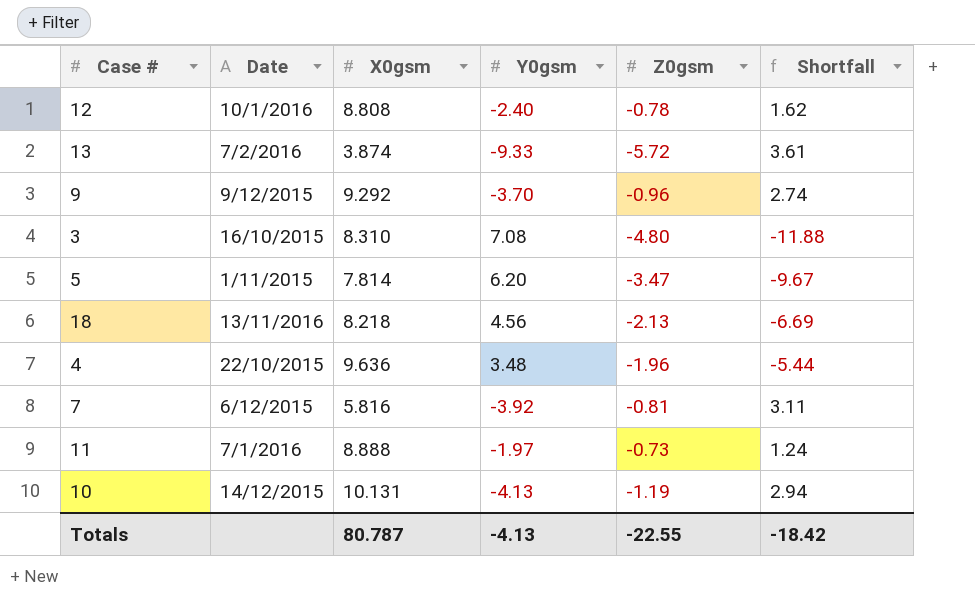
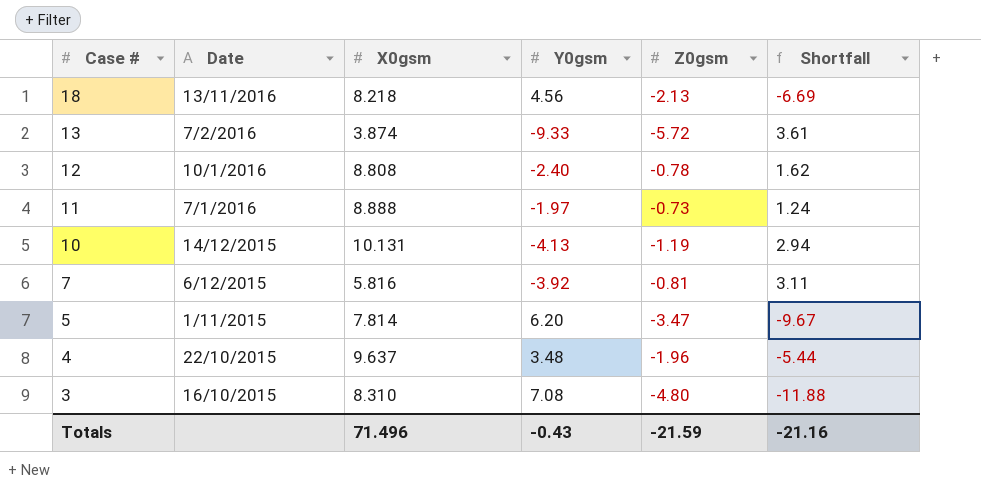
row order: none -> Case # descending
row 9: 9/12/2015 | 9.292 | -3.70 | -0.96 | 2.74 -> none
4 | X0gsm: 9.636 -> 9.637
Totals | X0gsm: 80.787 -> 71.496
Totals | Y0gsm: -4.13 -> -0.43
Totals | Z0gsm: -22.55 -> -21.59
Totals | Shortfall: -18.42 -> -21.16

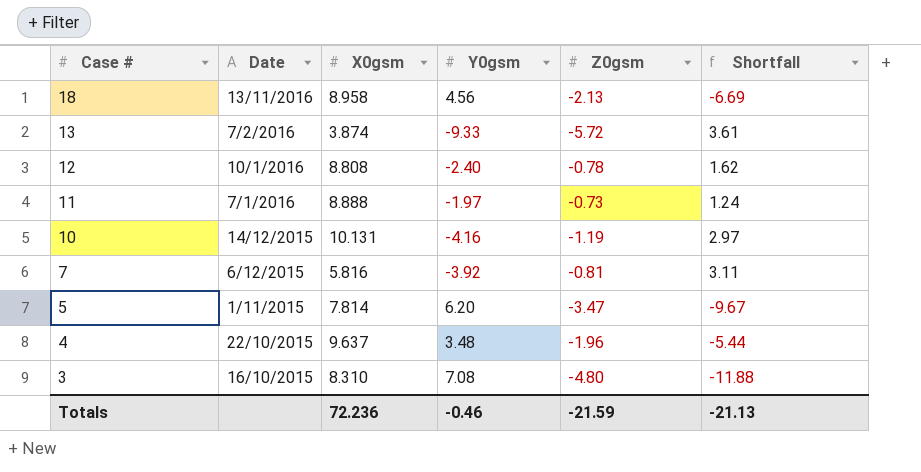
18 | X0gsm: 8.218 -> 8.958
10 | Y0gsm: -4.13 -> -4.16
10 | Shortfall: 2.94 -> 2.97
Totals | X0gsm: 71.496 -> 72.236
Totals | Y0gsm: -0.43 -> -0.46
Totals | Shortfall: -21.16 -> -21.13

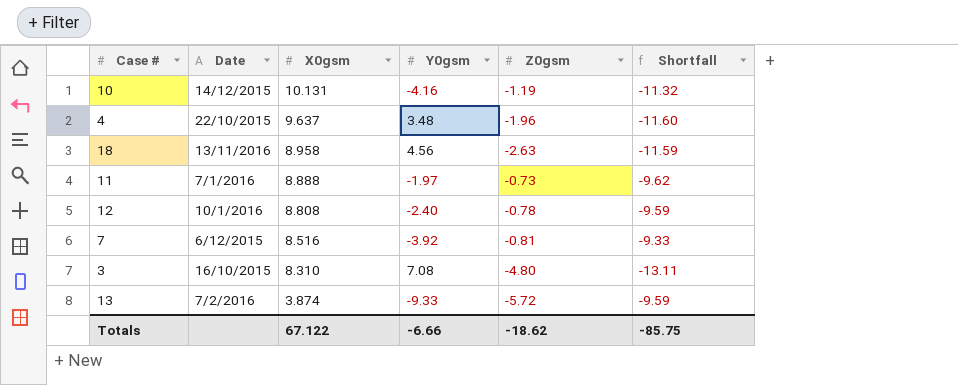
row order: Case # descending -> X0gsm descending
column Shortfall | formula: [Z0gsm] - [Y0gsm] -> [Z0gsm] - [X0gsm]
row 5: 1/11/2015 | 7.814 | 6.20 | -3.47 | -9.67 -> none
18 | Z0gsm: -2.13 -> -2.63
7 | X0gsm: 5.816 -> 8.516
Totals | X0gsm: 72.236 -> 67.122
Totals | Y0gsm: -0.46 -> -6.66
Totals | Z0gsm: -21.59 -> -18.62
Totals | Shortfall: -21.13 -> -85.75

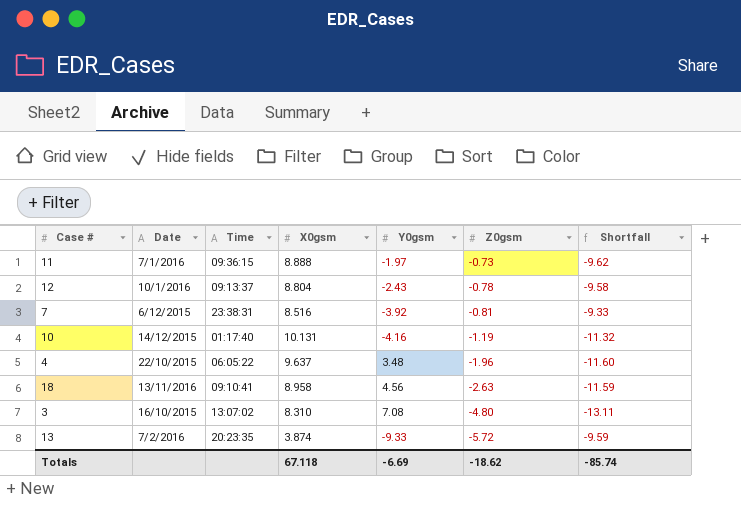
row order: X0gsm descending -> Z0gsm descending
column Time | position: none -> 3
12 | X0gsm: 8.808 -> 8.804
12 | Y0gsm: -2.40 -> -2.43
12 | Shortfall: -9.59 -> -9.58
Totals | X0gsm: 67.122 -> 67.118
Totals | Y0gsm: -6.66 -> -6.69
Totals | Shortfall: -85.75 -> -85.74

